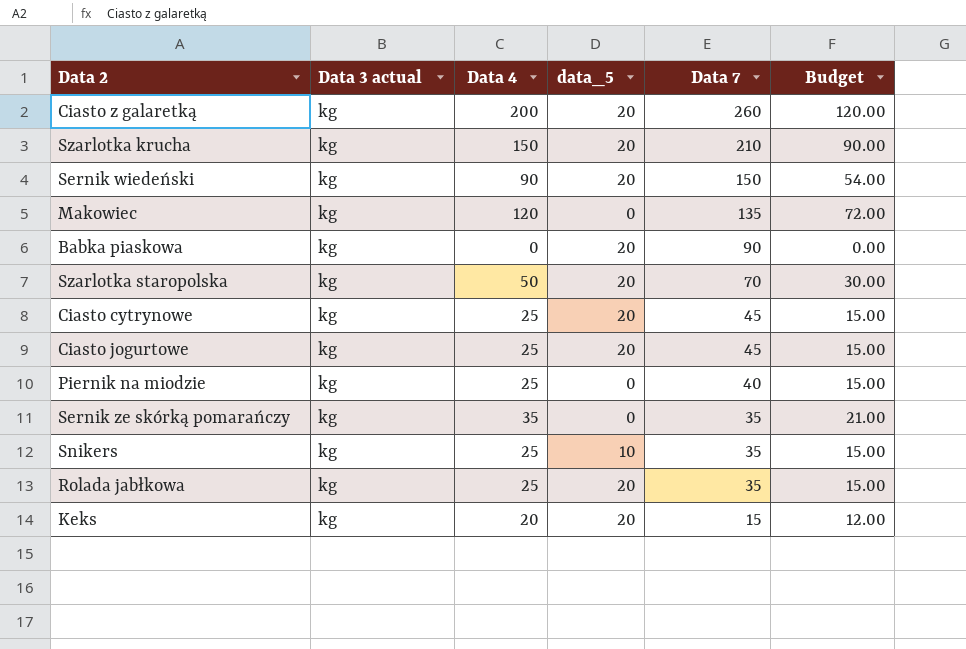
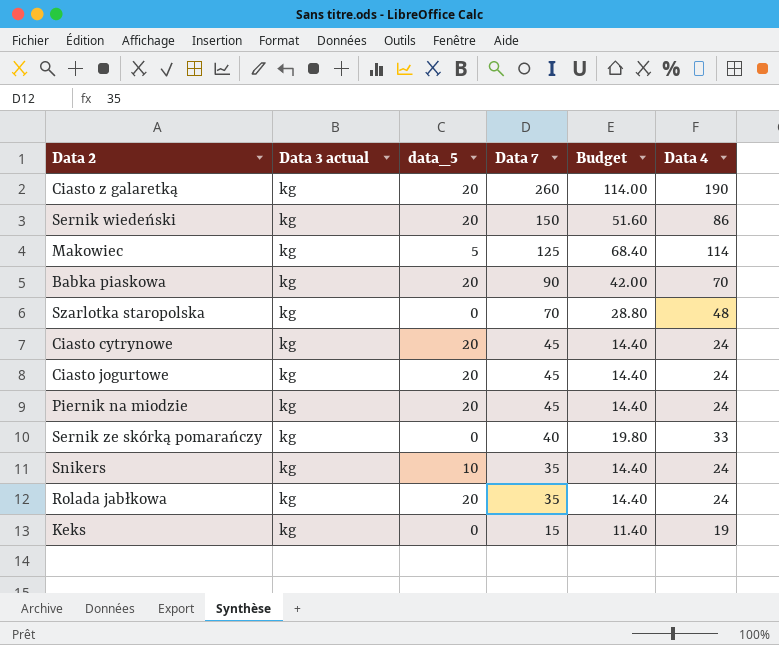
column Data 4 | position: 3 -> 6
row Szarlotka krucha: kg | 150 | 20 | 210 | 90.00 -> none
Ciasto z galaretką | Budget: 120.00 -> 114.00
Ciasto z galaretką | Data 4: 200 -> 190
Sernik wiedeński | Budget: 54.00 -> 51.60
Sernik wiedeński | Data 4: 90 -> 86
Makowiec | data_5: 0 -> 5
Makowiec | Data 7: 135 -> 125
Makowiec | Budget: 72.00 -> 68.40
Makowiec | Data 4: 120 -> 114
Babka piaskowa | Budget: 0.00 -> 42.00
Babka piaskowa | Data 4: 0 -> 70
Szarlotka staropolska | data_5: 20 -> 0
Szarlotka staropolska | Budget: 30.00 -> 28.80
Szarlotka staropolska | Data 4: 50 -> 48
Ciasto cytrynowe | Budget: 15.00 -> 14.40
Ciasto cytrynowe | Data 4: 25 -> 24
Ciasto jogurtowe | Budget: 15.00 -> 14.40
Ciasto jogurtowe | Data 4: 25 -> 24
Piernik na miodzie | data_5: 0 -> 20
Piernik na miodzie | Data 7: 40 -> 45
Piernik na miodzie | Budget: 15.00 -> 14.40
Piernik na miodzie | Data 4: 25 -> 24
Sernik ze skórką pomarańczy | Data 7: 35 -> 40
Sernik ze skórką pomarańczy | Budget: 21.00 -> 19.80
Sernik ze skórką pomarańczy | Data 4: 35 -> 33
Snikers | Budget: 15.00 -> 14.40
Snikers | Data 4: 25 -> 24
Rolada jabłkowa | Budget: 15.00 -> 14.40
Rolada jabłkowa | Data 4: 25 -> 24
Keks | data_5: 20 -> 0
Keks | Budget: 12.00 -> 11.40
Keks | Data 4: 20 -> 19

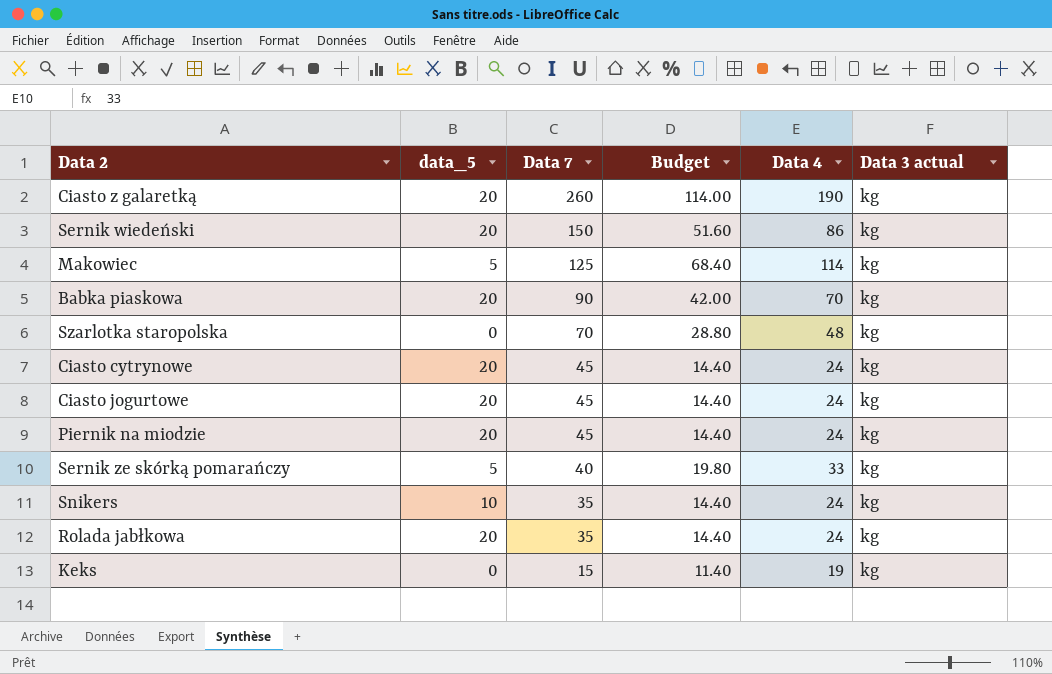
column Data 3 actual | position: 2 -> 6
Sernik ze skórką pomarańczy | data_5: 0 -> 5

